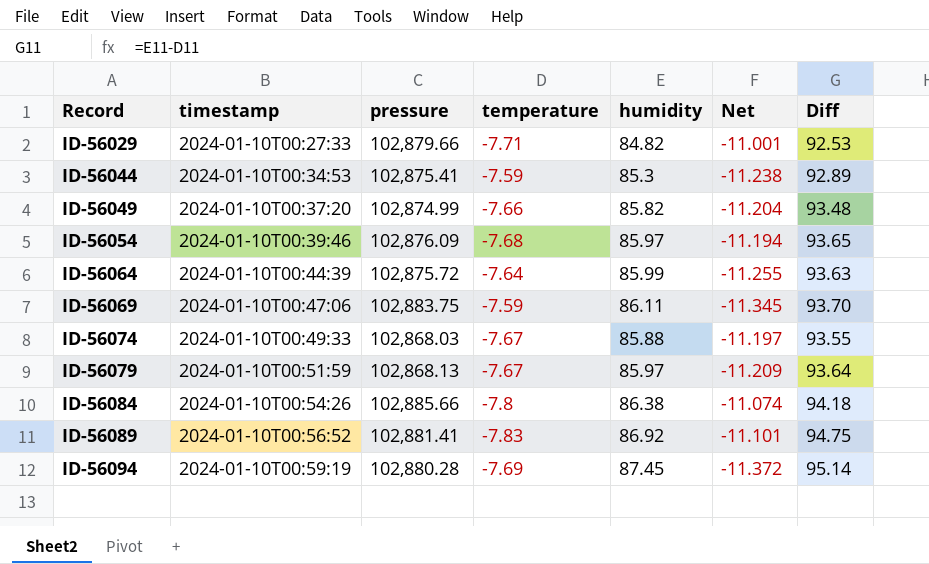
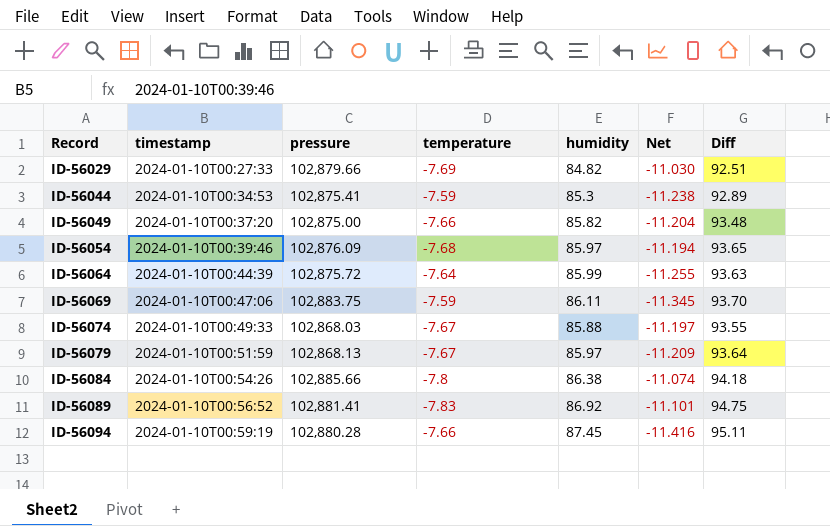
ID-56029 | temperature: -7.71 -> -7.69
ID-56029 | Net: -11.001 -> -11.030
ID-56029 | Diff: 92.53 -> 92.51
ID-56049 | pressure: 102,874.99 -> 102,875.00
ID-56094 | temperature: -7.69 -> -7.66
ID-56094 | Net: -11.372 -> -11.416
ID-56094 | Diff: 95.14 -> 95.11

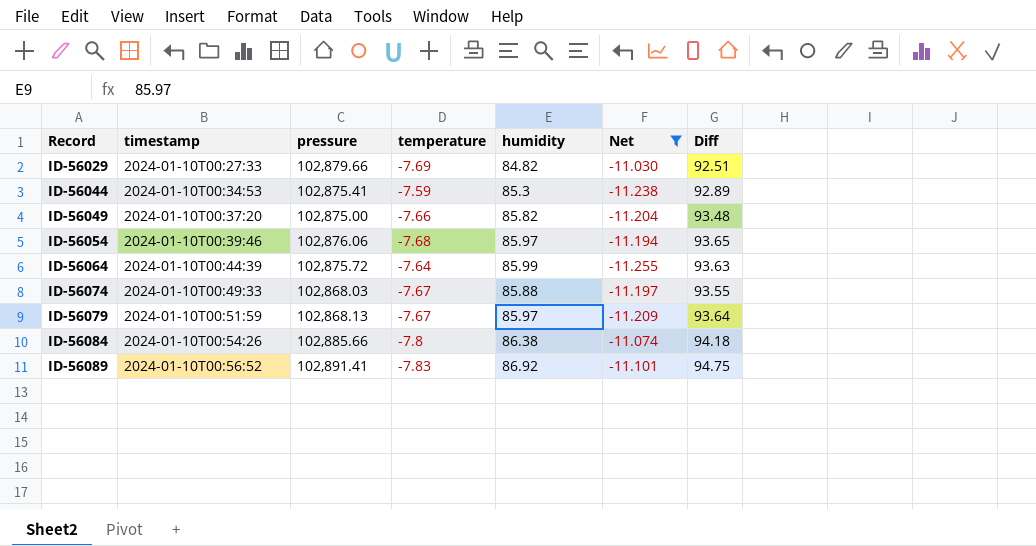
filter: none -> Net >= -11.255
ID-56054 | pressure: 102,876.09 -> 102,876.06
ID-56089 | pressure: 102,881.41 -> 102,891.41

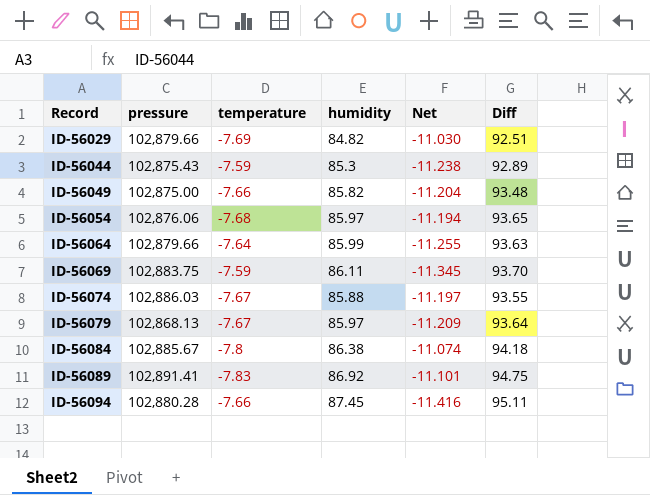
filter: Net >= -11.255 -> none
column timestamp | position: 2 -> none
ID-56044 | pressure: 102,875.41 -> 102,875.43
ID-56064 | pressure: 102,875.72 -> 102,879.66
ID-56074 | pressure: 102,868.03 -> 102,886.03
ID-56084 | pressure: 102,885.66 -> 102,885.67

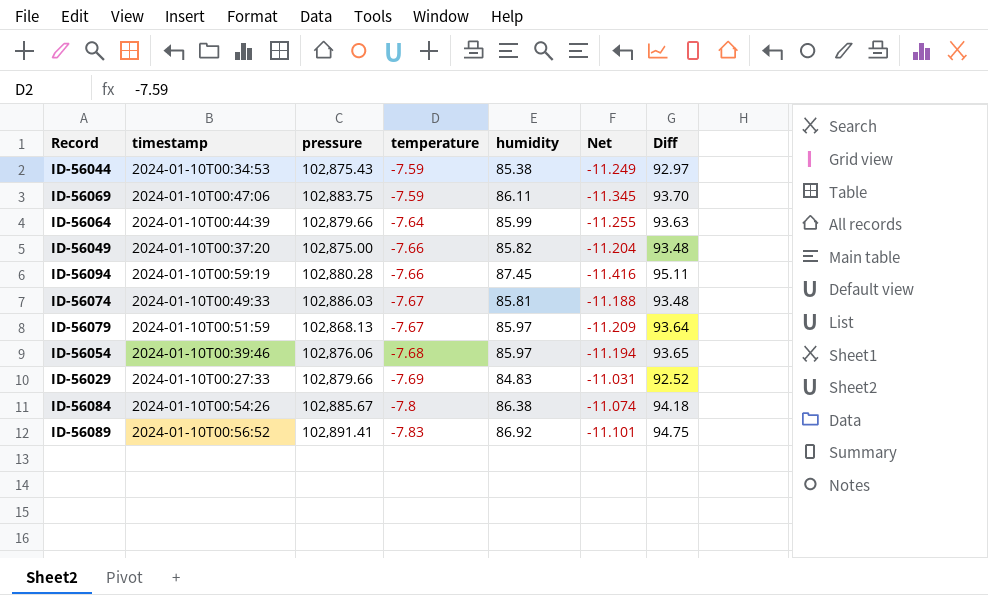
row order: Record ascending -> temperature descending
column timestamp | position: none -> 2
ID-56044 | humidity: 85.3 -> 85.38
ID-56044 | Net: -11.238 -> -11.249
ID-56044 | Diff: 92.89 -> 92.97
ID-56074 | humidity: 85.88 -> 85.81
ID-56074 | Net: -11.197 -> -11.188
ID-56074 | Diff: 93.55 -> 93.48
ID-56029 | humidity: 84.82 -> 84.83
ID-56029 | Net: -11.030 -> -11.031
ID-56029 | Diff: 92.51 -> 92.52

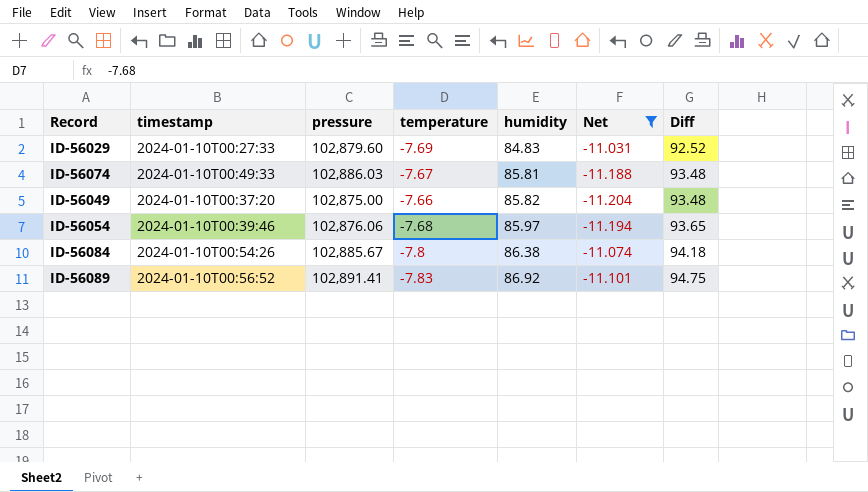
filter: none -> Net >= -11.204
row order: temperature descending -> humidity ascending
ID-56029 | pressure: 102,879.66 -> 102,879.60

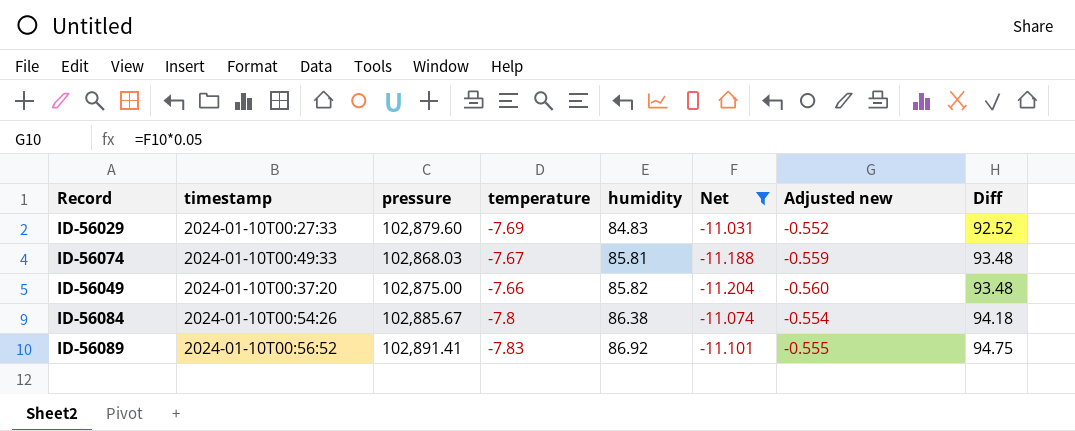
column Adjusted new | formula: none -> [Net] * 0.05
row ID-56054: 2024-01-10T00:39:46 | 102,876.06 | -7.68 | 85.97 | -11.194 | 93.65 -> none
ID-56074 | pressure: 102,886.03 -> 102,868.03

